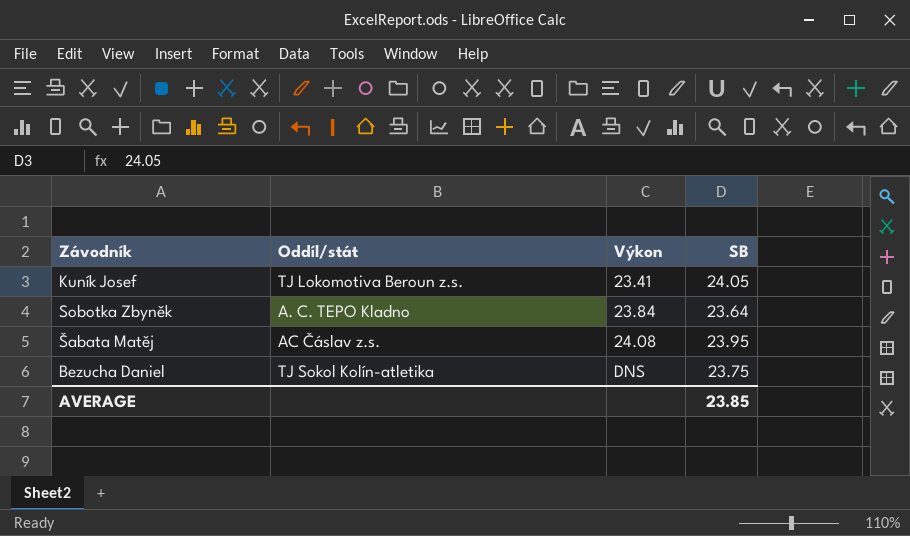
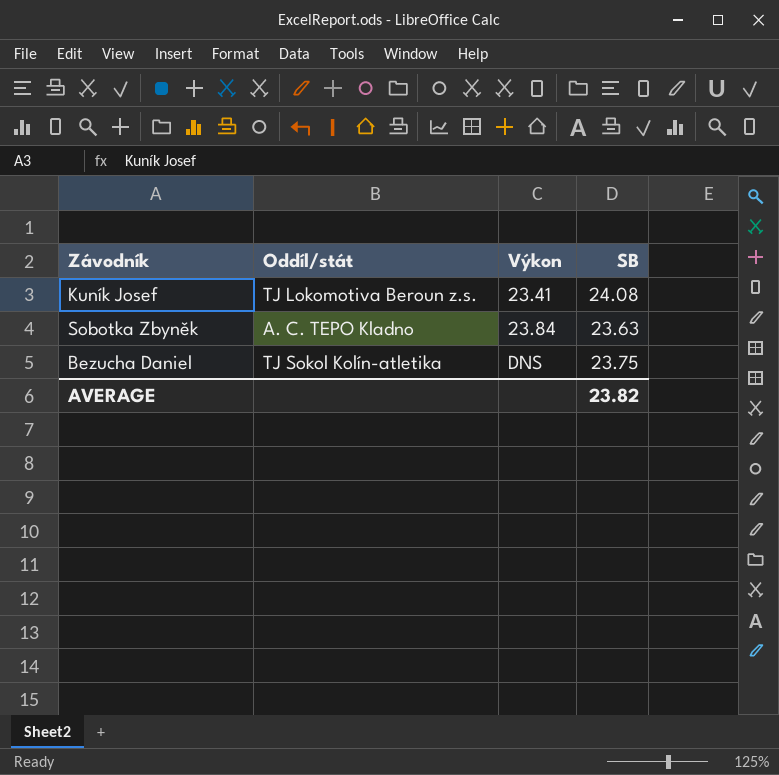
row Šabata Matěj: AC Čáslav z.s. | 24.08 | 23.95 -> none
Kuník Josef | SB: 24.05 -> 24.08
Sobotka Zbyněk | SB: 23.64 -> 23.63
AVERAGE | SB: 23.85 -> 23.82

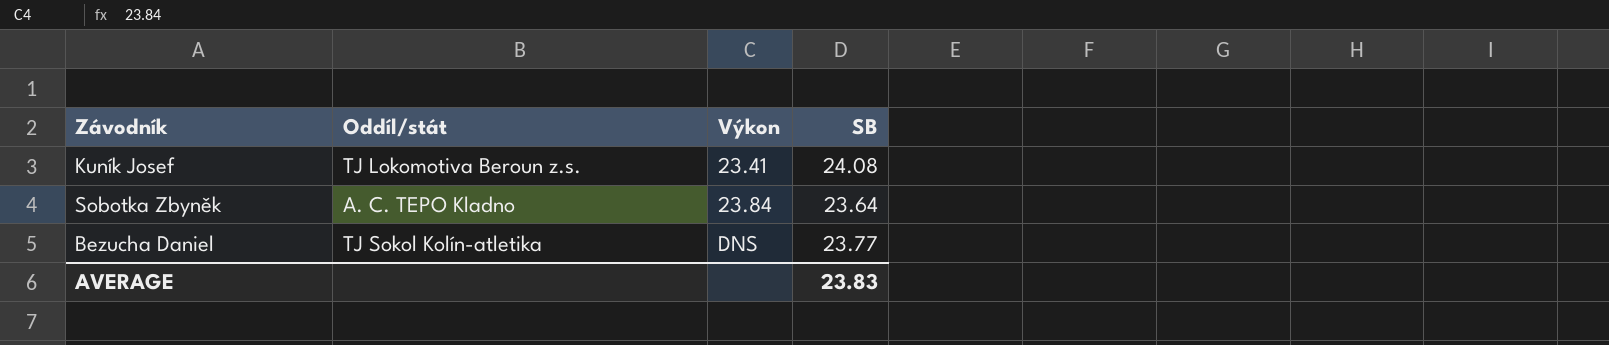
Sobotka Zbyněk | SB: 23.63 -> 23.64
Bezucha Daniel | SB: 23.75 -> 23.77
AVERAGE | SB: 23.82 -> 23.83

